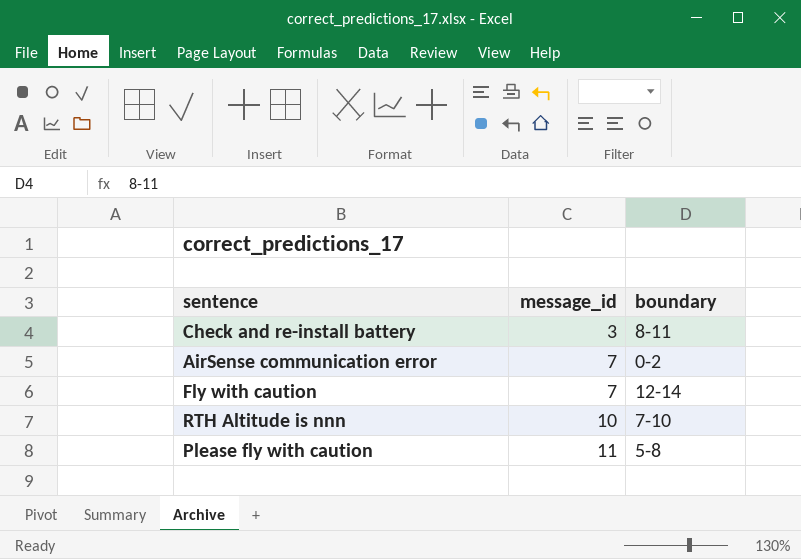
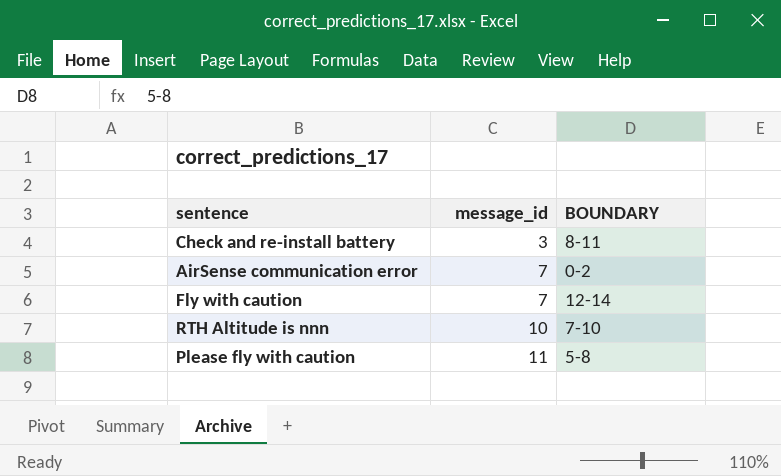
column name: boundary -> BOUNDARY

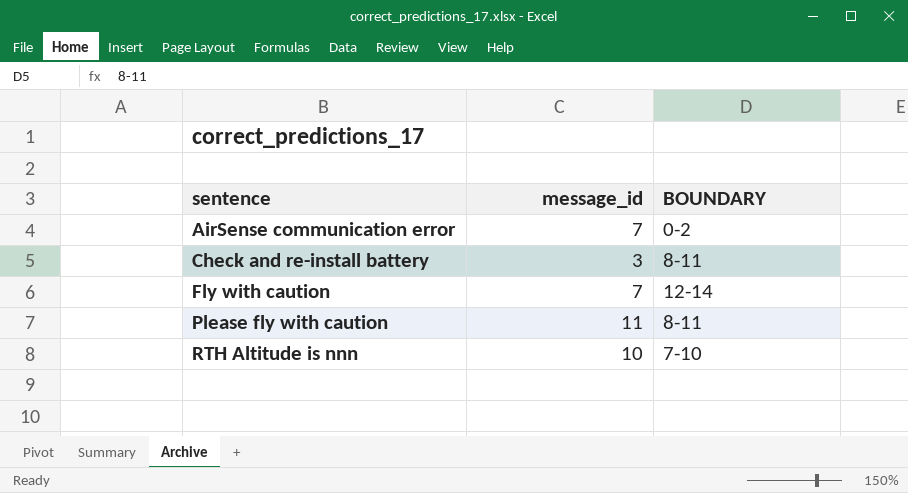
row order: message_id ascending -> sentence ascending
Please fly with caution | BOUNDARY: 5-8 -> 8-11

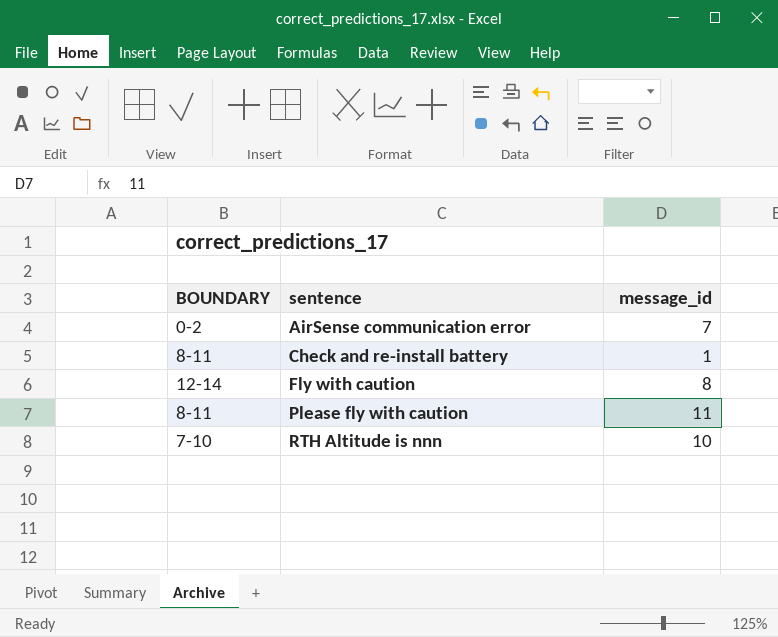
column BOUNDARY | position: 3 -> 1
Check and re-install battery | message_id: 3 -> 1
Fly with caution | message_id: 7 -> 8

